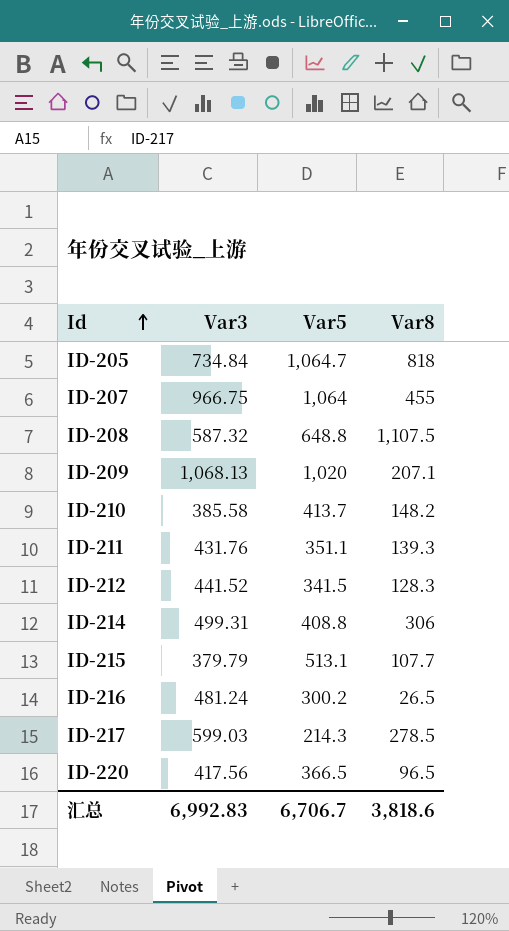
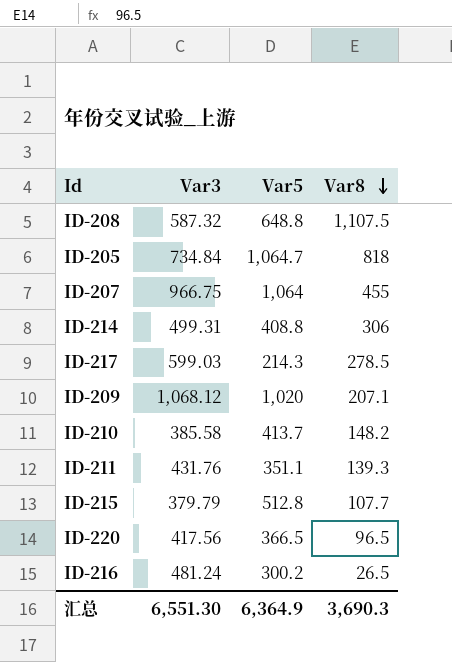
row order: Id ascending -> Var8 descending
row ID-212: 441.52 | 341.5 | 128.3 -> none
ID-209 | Var3: 1,068.13 -> 1,068.12
ID-215 | Var5: 513.1 -> 512.8
汇总 | Var3: 6,992.83 -> 6,551.30
汇总 | Var5: 6,706.7 -> 6,364.9
汇总 | Var8: 3,818.6 -> 3,690.3

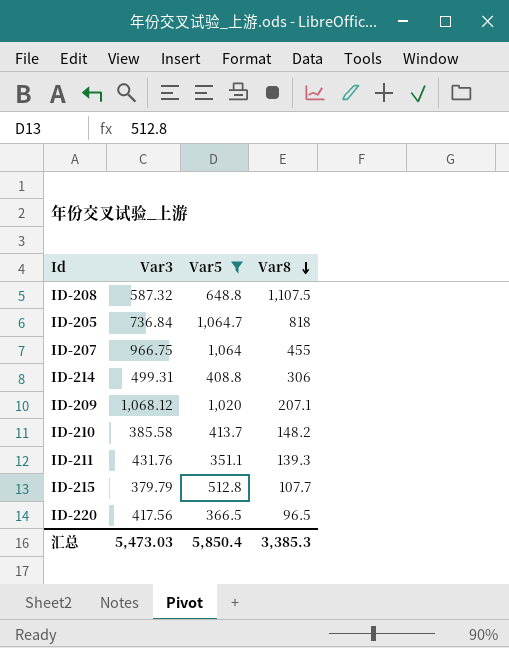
filter: none -> Var5 >= 351.1
ID-205 | Var3: 734.84 -> 736.84
汇总 | Var3: 6,551.30 -> 5,473.03
汇总 | Var5: 6,364.9 -> 5,850.4
汇总 | Var8: 3,690.3 -> 3,385.3

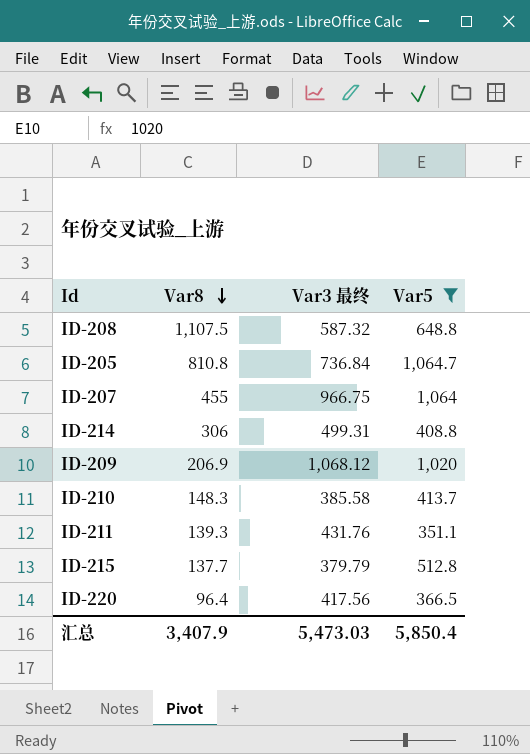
column Var8 | position: 4 -> 2
column name: Var3 -> Var3 最终
ID-205 | Var8: 818 -> 810.8
ID-209 | Var8: 207.1 -> 206.9
ID-210 | Var8: 148.2 -> 148.3
ID-215 | Var8: 107.7 -> 137.7
ID-220 | Var8: 96.5 -> 96.4
汇总 | Var8: 3,385.3 -> 3,407.9

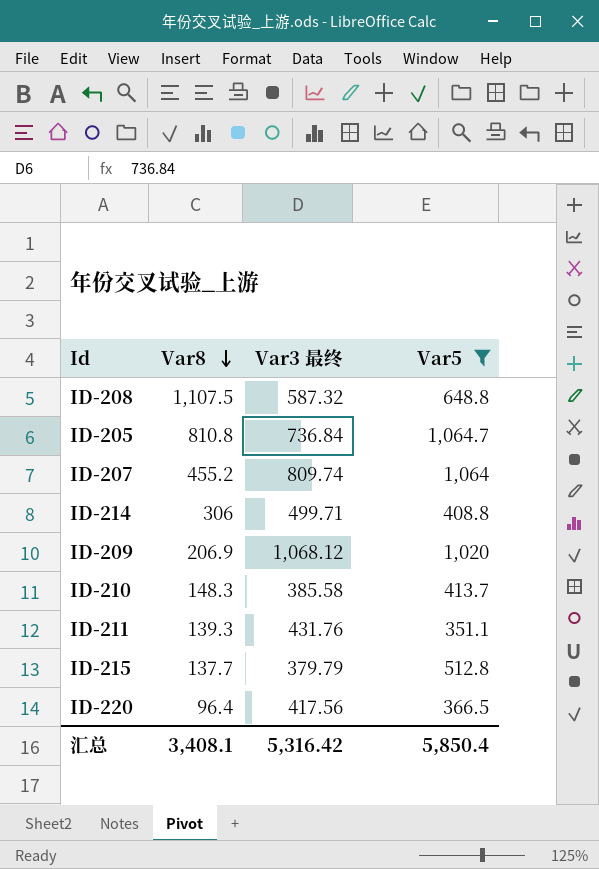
ID-207 | Var8: 455 -> 455.2
ID-207 | Var3 最终: 966.75 -> 809.74
ID-214 | Var3 最终: 499.31 -> 499.71
汇总 | Var8: 3,407.9 -> 3,408.1
汇总 | Var3 最终: 5,473.03 -> 5,316.42

